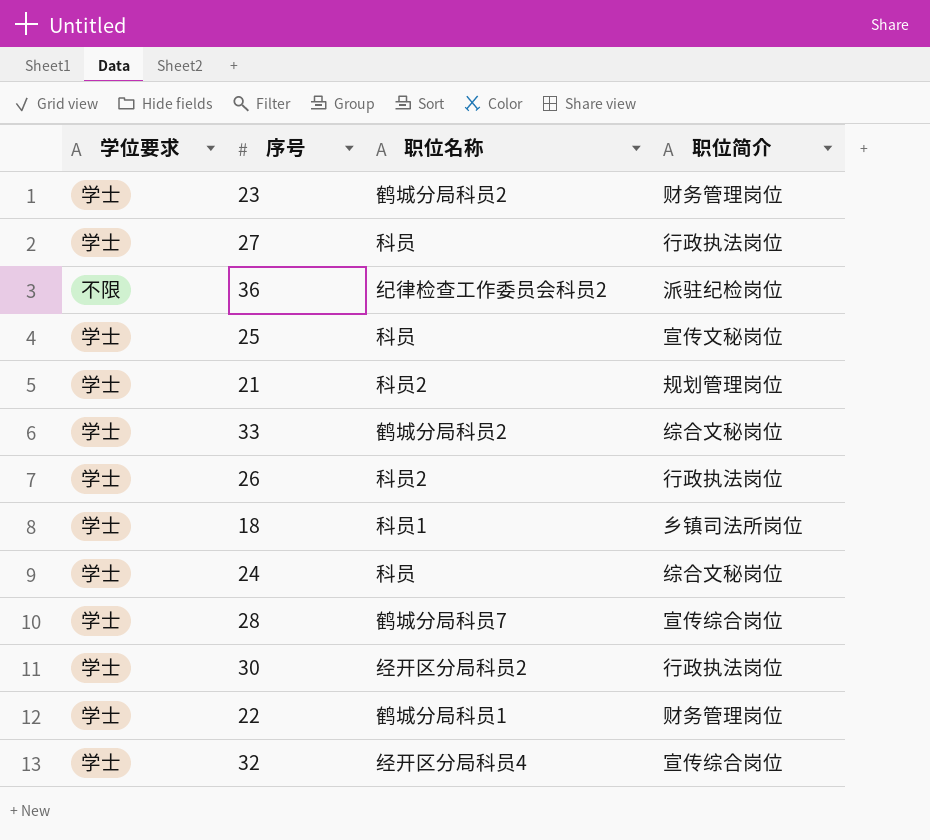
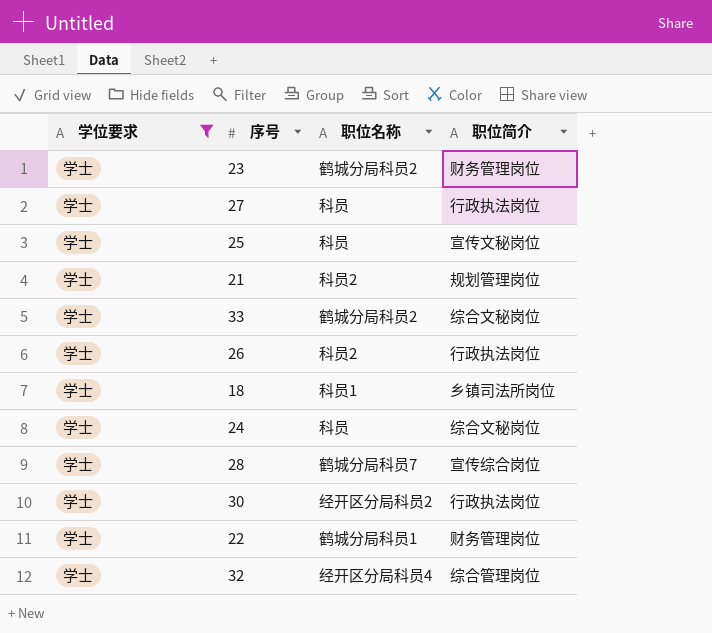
filter: none -> 学位要求 = 学士
32 | 职位简介: 宣传综合岗位 -> 综合管理岗位

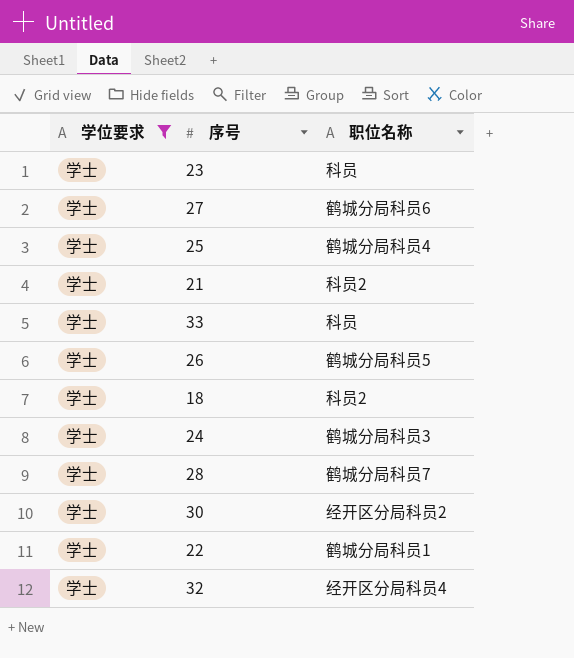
column 职位简介 | position: 4 -> none
23 | 职位名称: 鹤城分局科员2 -> 科员
27 | 职位名称: 科员 -> 鹤城分局科员6
25 | 职位名称: 科员 -> 鹤城分局科员4
33 | 职位名称: 鹤城分局科员2 -> 科员
26 | 职位名称: 科员2 -> 鹤城分局科员5
18 | 职位名称: 科员1 -> 科员2
24 | 职位名称: 科员 -> 鹤城分局科员3

